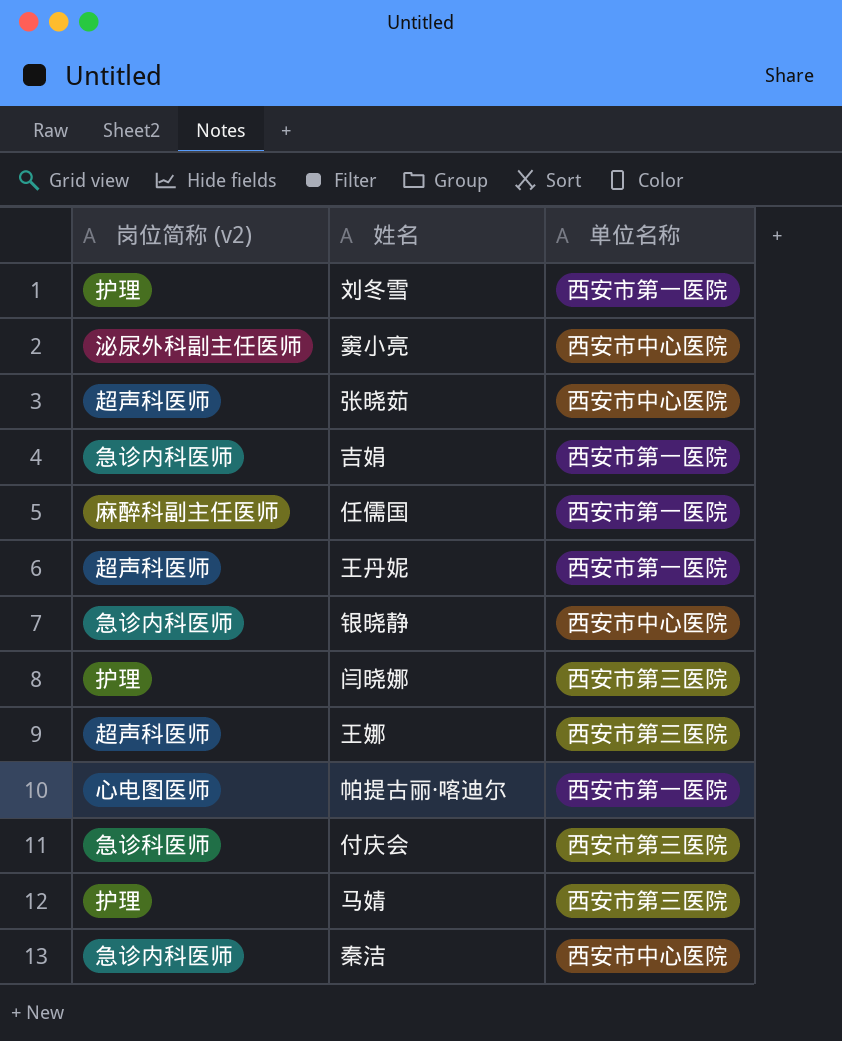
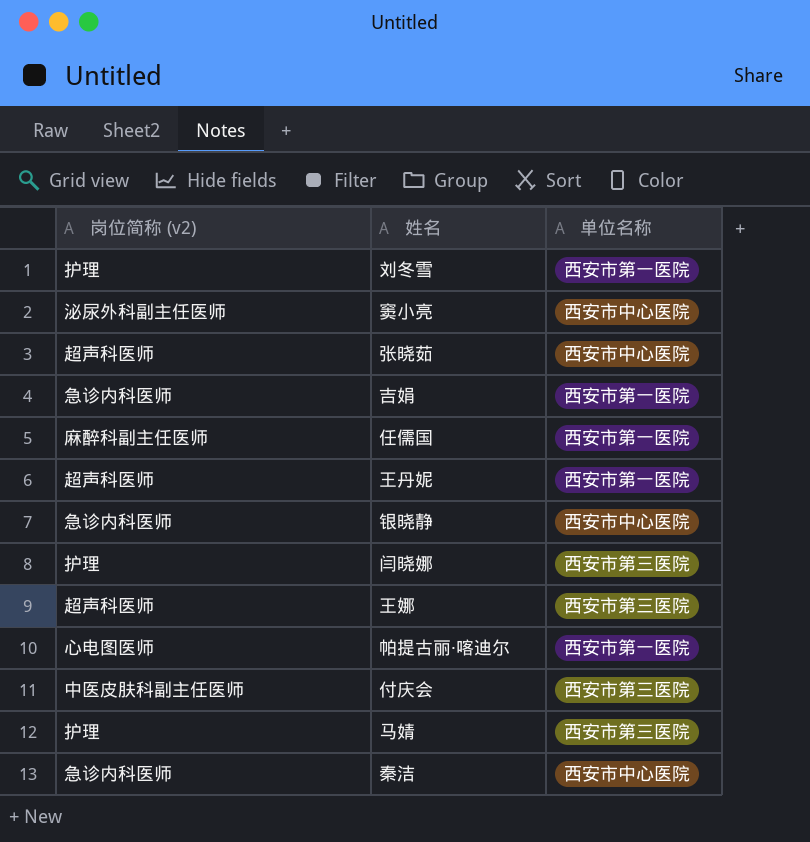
付庆会 | 岗位简称 (v2): 急诊科医师 -> 中医皮肤科副主任医师

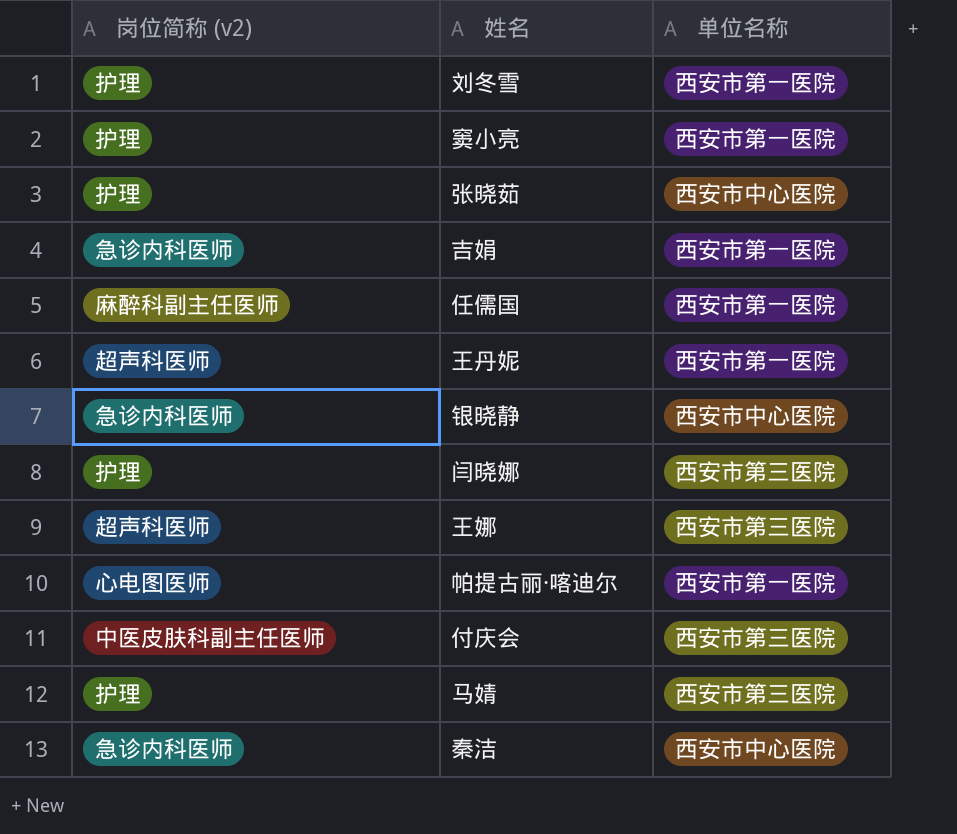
窦小亮 | 岗位简称 (v2): 泌尿外科副主任医师 -> 护理
窦小亮 | 单位名称: 西安市中心医院 -> 西安市第一医院
张晓茹 | 岗位简称 (v2): 超声科医师 -> 护理

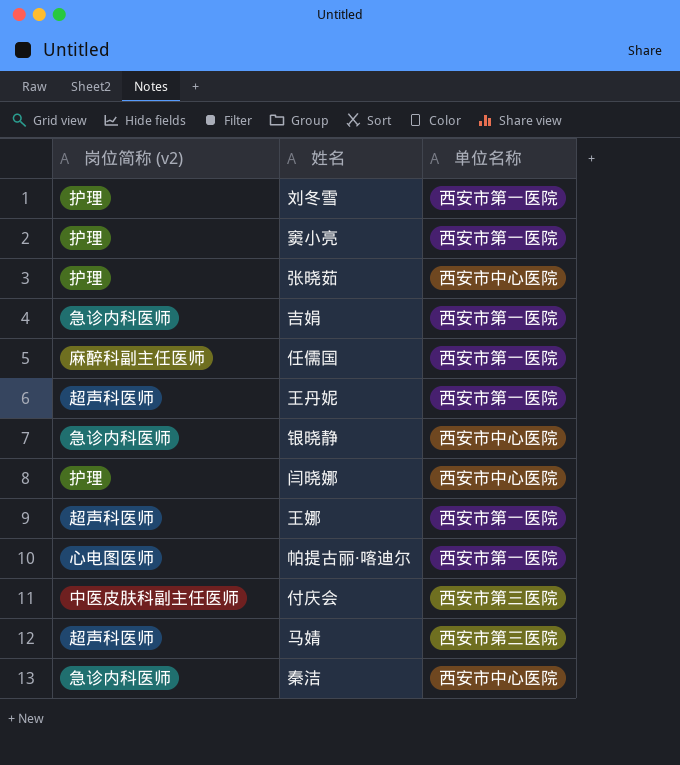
闫晓娜 | 单位名称: 西安市第三医院 -> 西安市中心医院
王娜 | 单位名称: 西安市第三医院 -> 西安市第一医院
马婧 | 岗位简称 (v2): 护理 -> 超声科医师

